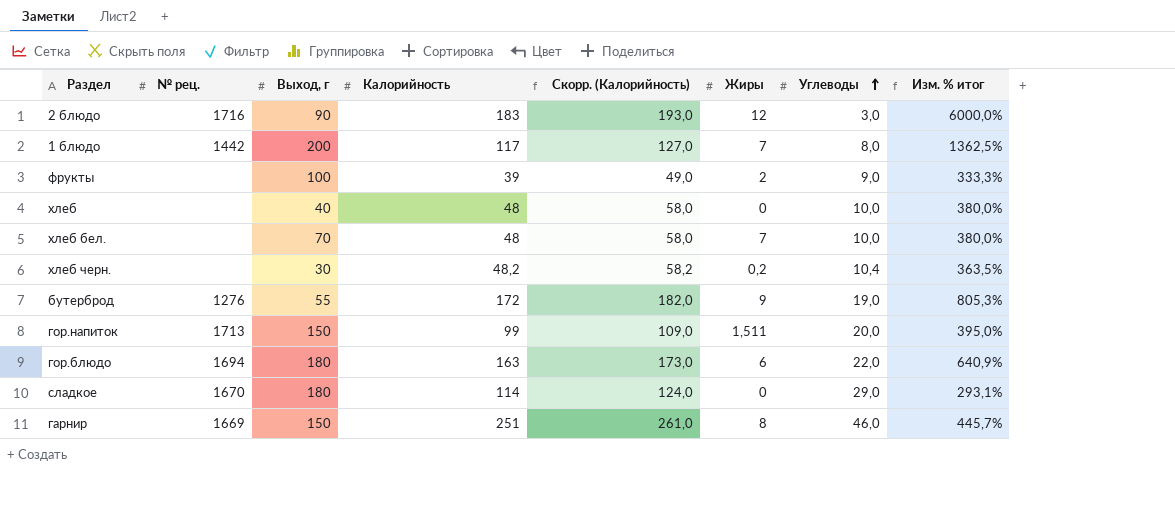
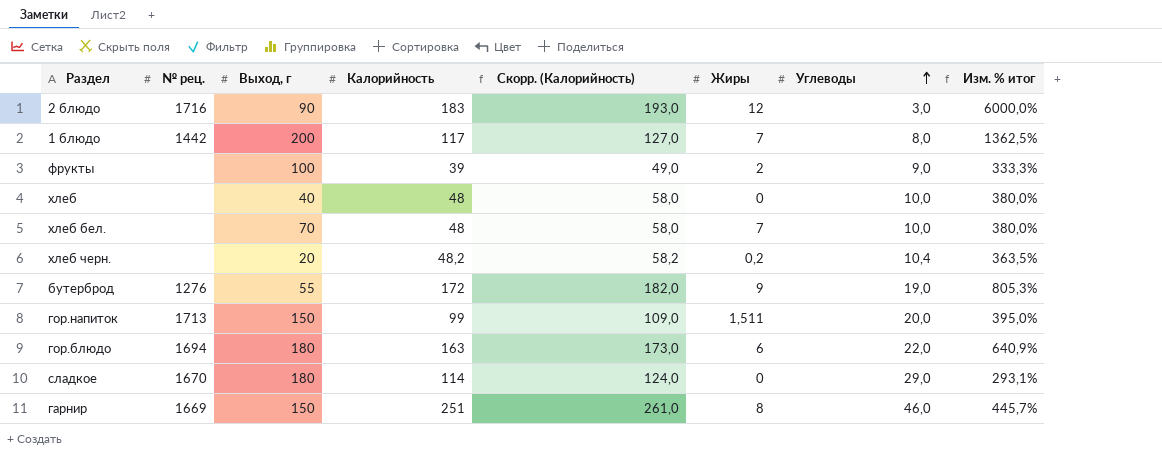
хлеб черн. | Выход, г: 30 -> 20

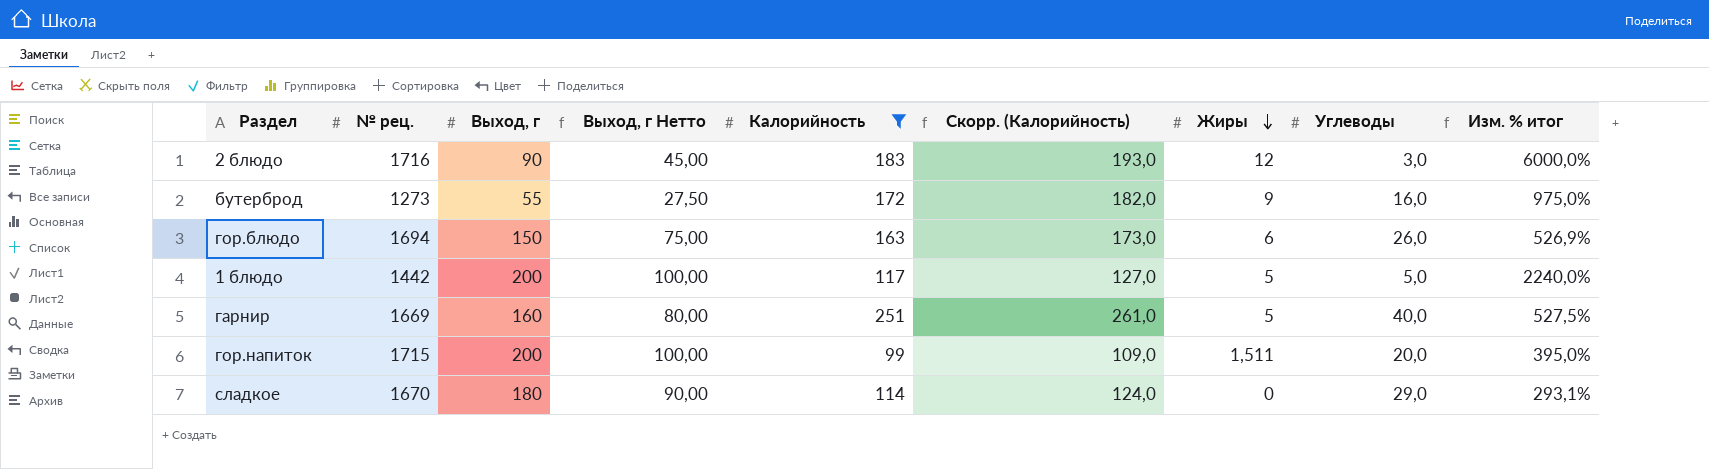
filter: none -> Калорийность >= 99
row order: Углеводы ascending -> Жиры descending
column Выход, г Нетто | formula: none -> [Выход, г] * 0,5
бутерброд | № рец.: 1276 -> 1273
бутерброд | Углеводы: 19,0 -> 16,0
бутерброд | Изм. % итог: 805,3% -> 975,0%
гор.блюдо | Выход, г: 180 -> 150
гор.блюдо | Углеводы: 22,0 -> 26,0
гор.блюдо | Изм. % итог: 640,9% -> 526,9%
1 блюдо | Жиры: 7 -> 5
1 блюдо | Углеводы: 8,0 -> 5,0
1 блюдо | Изм. % итог: 1362,5% -> 2240,0%
гарнир | Выход, г: 150 -> 160
гарнир | Жиры: 8 -> 5
гарнир | Углеводы: 46,0 -> 40,0
гарнир | Изм. % итог: 445,7% -> 527,5%
гор.напиток | № рец.: 1713 -> 1715
гор.напиток | Выход, г: 150 -> 200

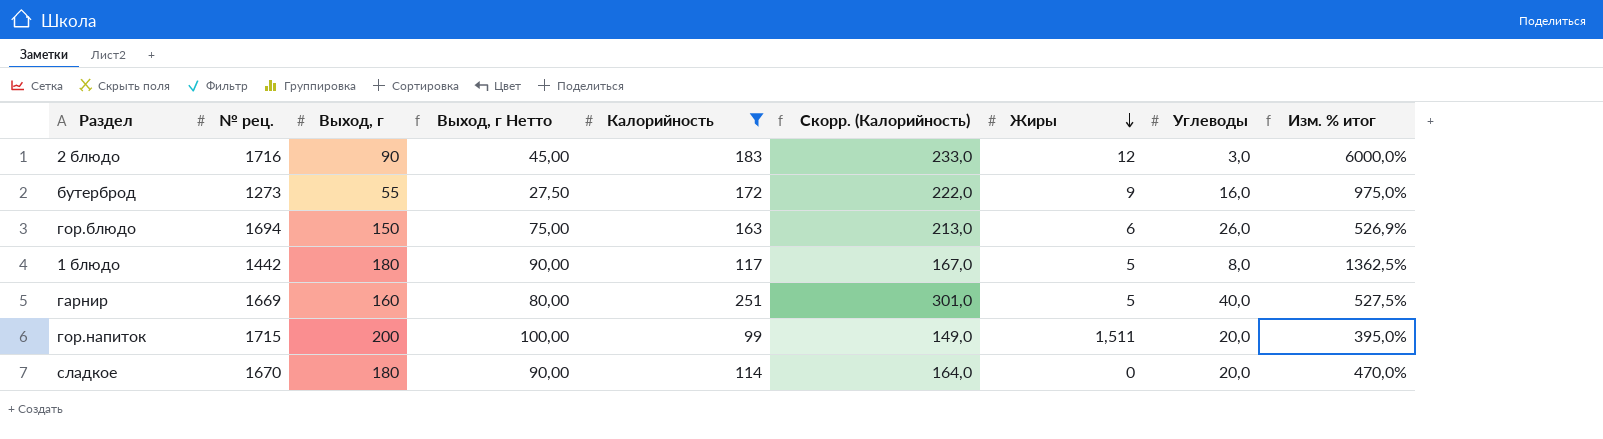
column Скорр. (Калорийность) | formula: [Калорийность] + 10 -> [Калорийность] + 50
1 блюдо | Выход, г: 200 -> 180
1 блюдо | Выход, г Нетто: 100,00 -> 90,00
1 блюдо | Углеводы: 5,0 -> 8,0
1 блюдо | Изм. % итог: 2240,0% -> 1362,5%
сладкое | Углеводы: 29,0 -> 20,0
сладкое | Изм. % итог: 293,1% -> 470,0%

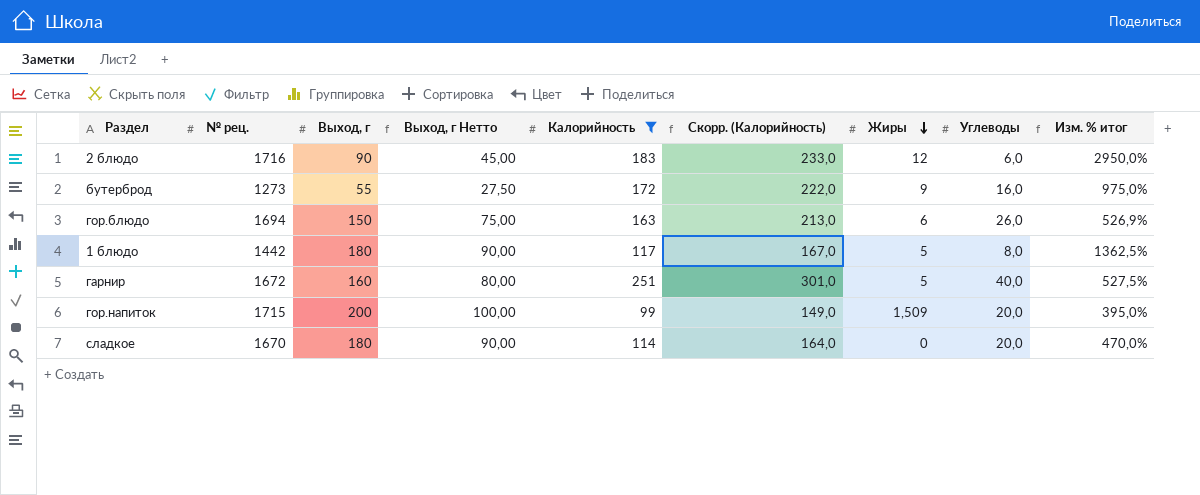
2 блюдо | Углеводы: 3,0 -> 6,0
2 блюдо | Изм. % итог: 6000,0% -> 2950,0%
гарнир | № рец.: 1669 -> 1672
гор.напиток | Жиры: 1,511 -> 1,509

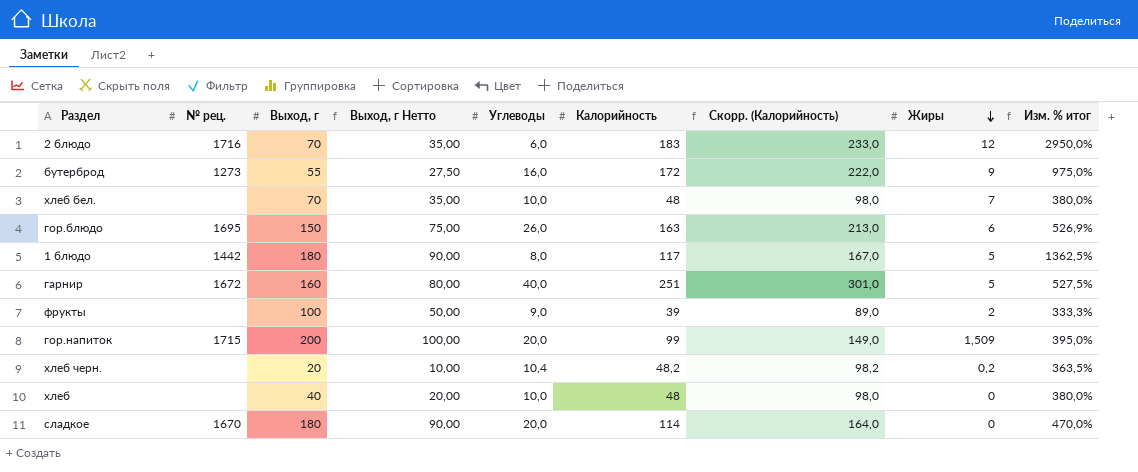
filter: Калорийность >= 99 -> none
column Углеводы | position: 8 -> 5
2 блюдо | Выход, г: 90 -> 70
2 блюдо | Выход, г Нетто: 45,00 -> 35,00
гор.блюдо | № рец.: 1694 -> 1695

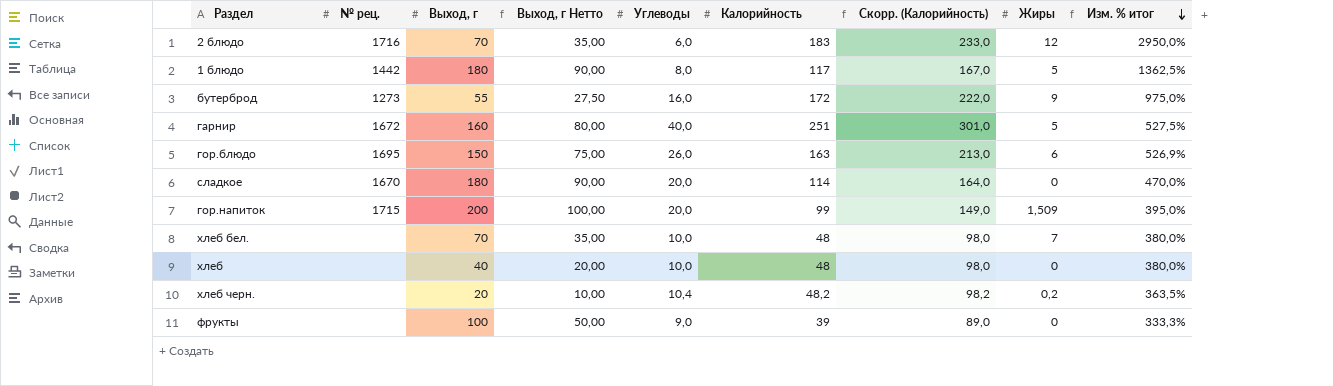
row order: Жиры descending -> Изм. % итог descending
фрукты | Жиры: 2 -> 0

